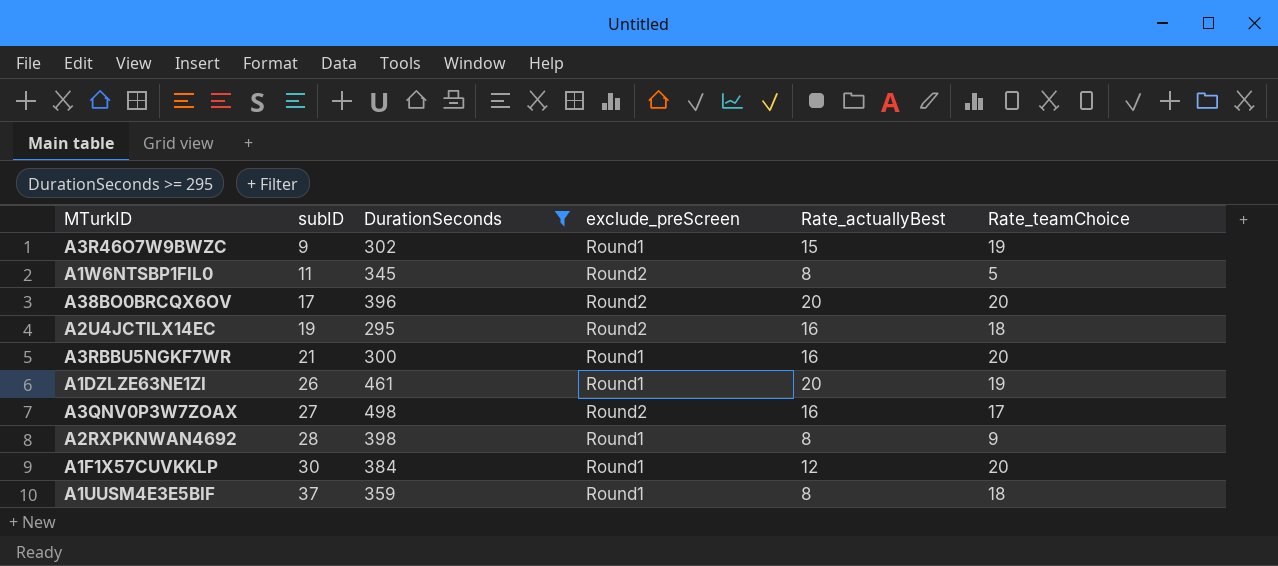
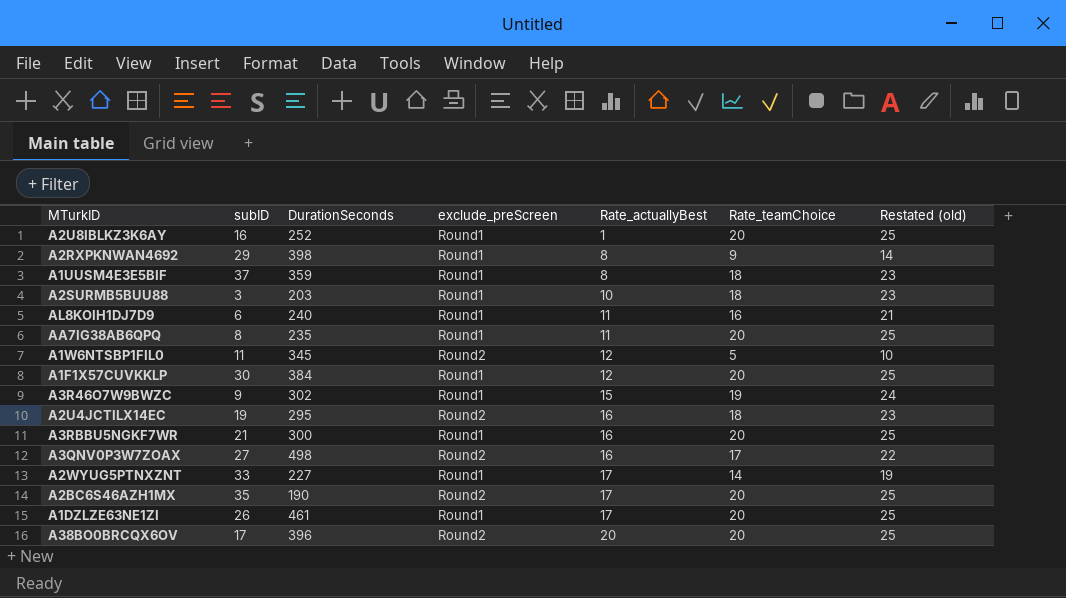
filter: DurationSeconds >= 295 -> none
row order: subID ascending -> Rate_actuallyBest ascending
column Restated (old) | formula: none -> [Rate_teamChoice] + 5
A2RXPKNWAN4692 | subID: 28 -> 29
A1W6NTSBP1FIL0 | Rate_actuallyBest: 8 -> 12
A1DZLZE63NE1ZI | Rate_actuallyBest: 20 -> 17
A1DZLZE63NE1ZI | Rate_teamChoice: 19 -> 20

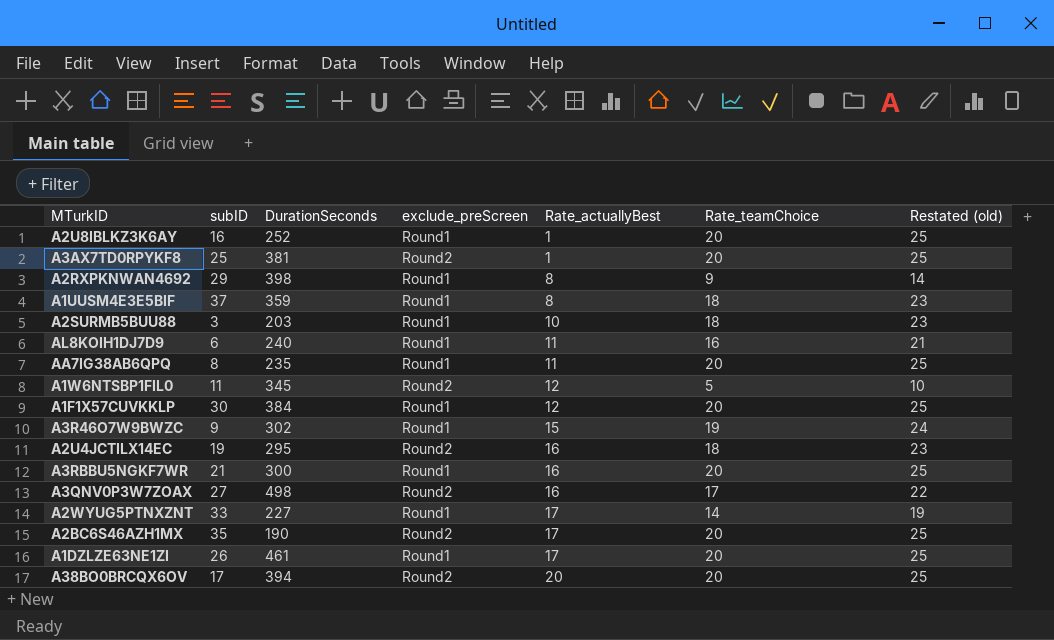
row A3AX7TD0RPYKF8: none -> 25 | 381 | Round2 | 1 | 20 | 25
A38BO0BRCQX6OV | DurationSeconds: 396 -> 394

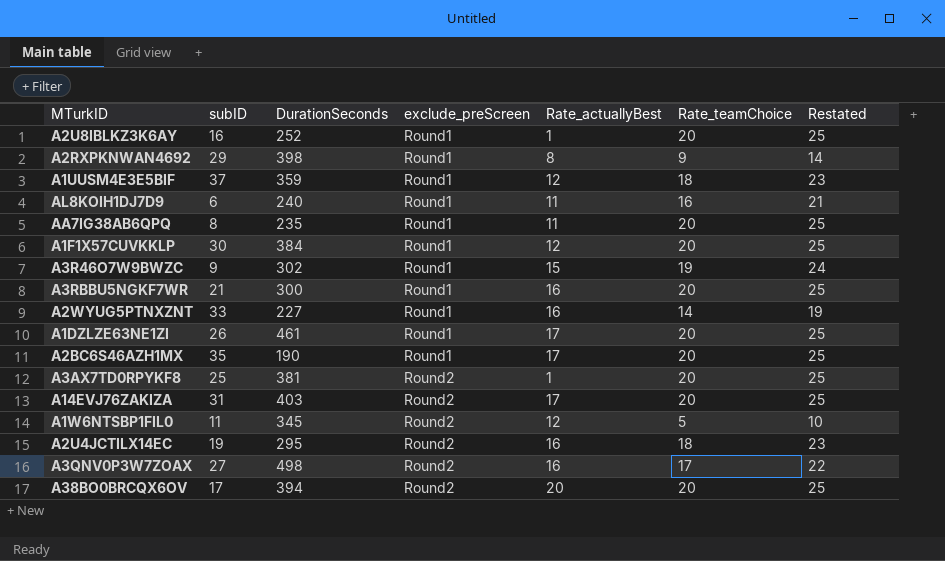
row order: Rate_actuallyBest ascending -> exclude_preScreen ascending
column name: Restated (old) -> Restated
row A2SURMB5BUU88: 3 | 203 | Round1 | 10 | 18 | 23 -> none
A1UUSM4E3E5BIF | Rate_actuallyBest: 8 -> 12
A2WYUG5PTNXZNT | Rate_actuallyBest: 17 -> 16
A2BC6S46AZH1MX | exclude_preScreen: Round2 -> Round1
row A14EVJ76ZAKIZA: none -> 31 | 403 | Round2 | 17 | 20 | 25

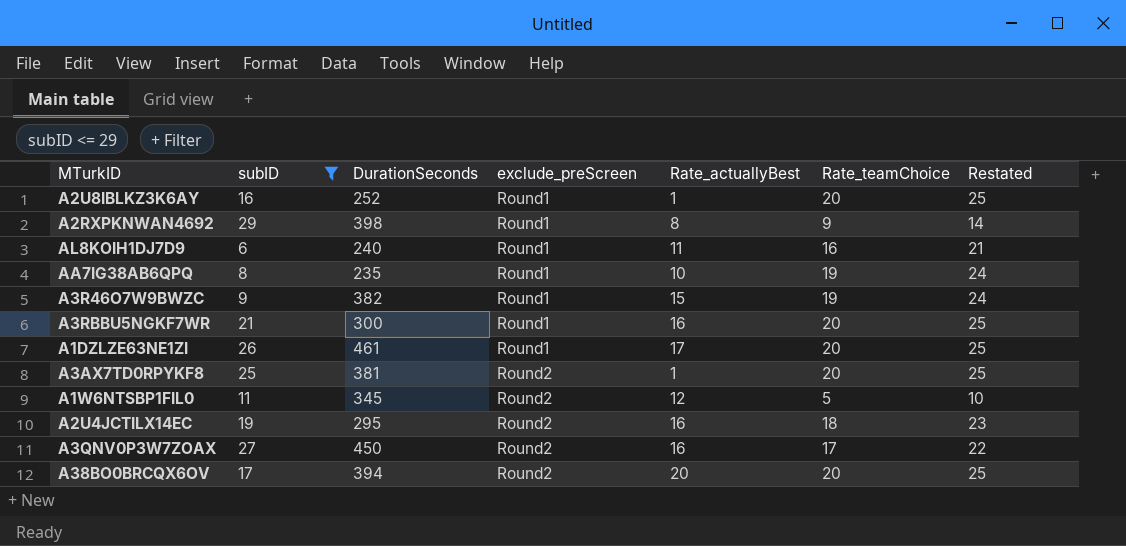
filter: none -> subID <= 29
AA7IG38AB6QPQ | Rate_actuallyBest: 11 -> 10
AA7IG38AB6QPQ | Rate_teamChoice: 20 -> 19
AA7IG38AB6QPQ | Restated: 25 -> 24
A3R46O7W9BWZC | DurationSeconds: 302 -> 382
A3QNV0P3W7ZOAX | DurationSeconds: 498 -> 450

